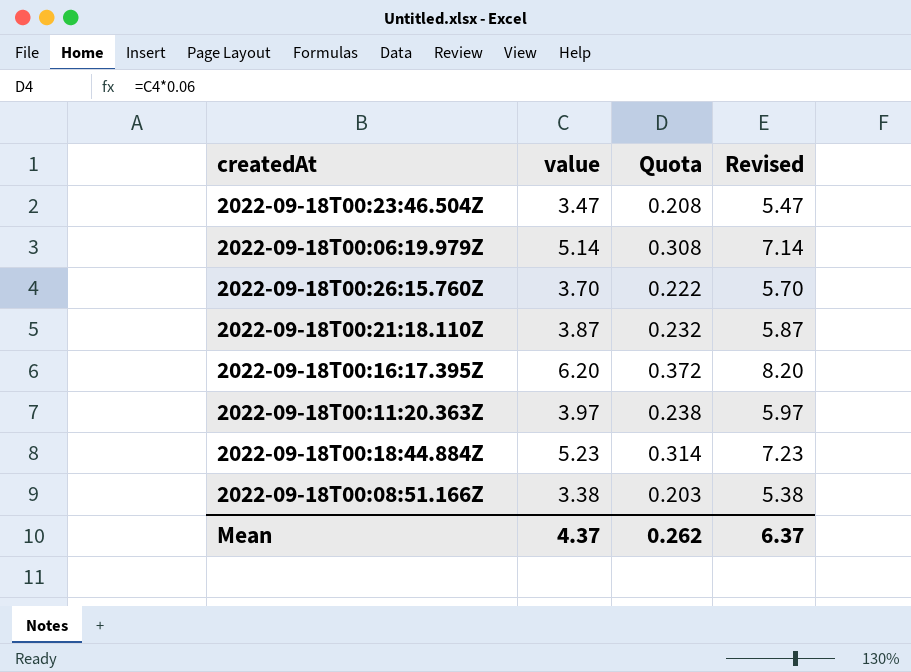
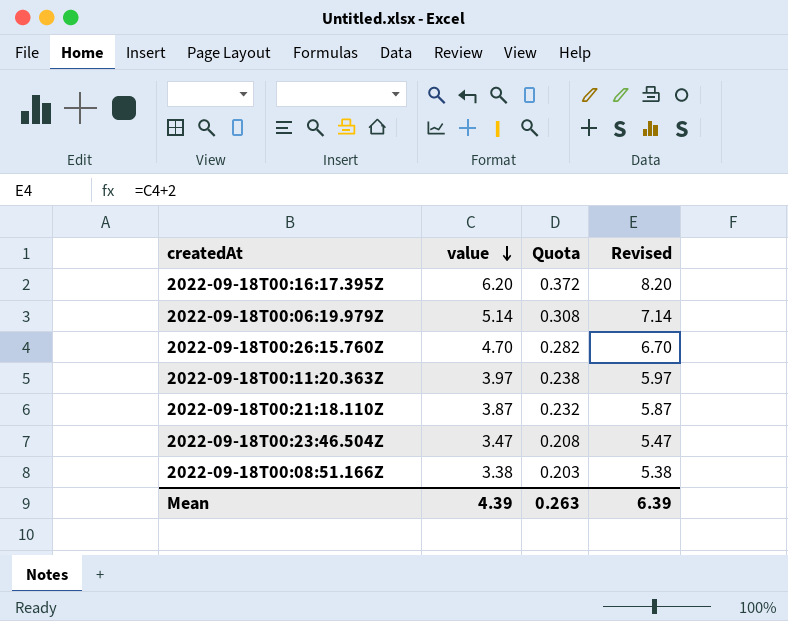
row order: none -> value descending
row 2022-09-18T00:18:44.884Z: 5.23 | 0.314 | 7.23 -> none
2022-09-18T00:26:15.760Z | value: 3.70 -> 4.70
2022-09-18T00:26:15.760Z | Quota: 0.222 -> 0.282
2022-09-18T00:26:15.760Z | Revised: 5.70 -> 6.70
Mean | value: 4.37 -> 4.39
Mean | Quota: 0.262 -> 0.263
Mean | Revised: 6.37 -> 6.39

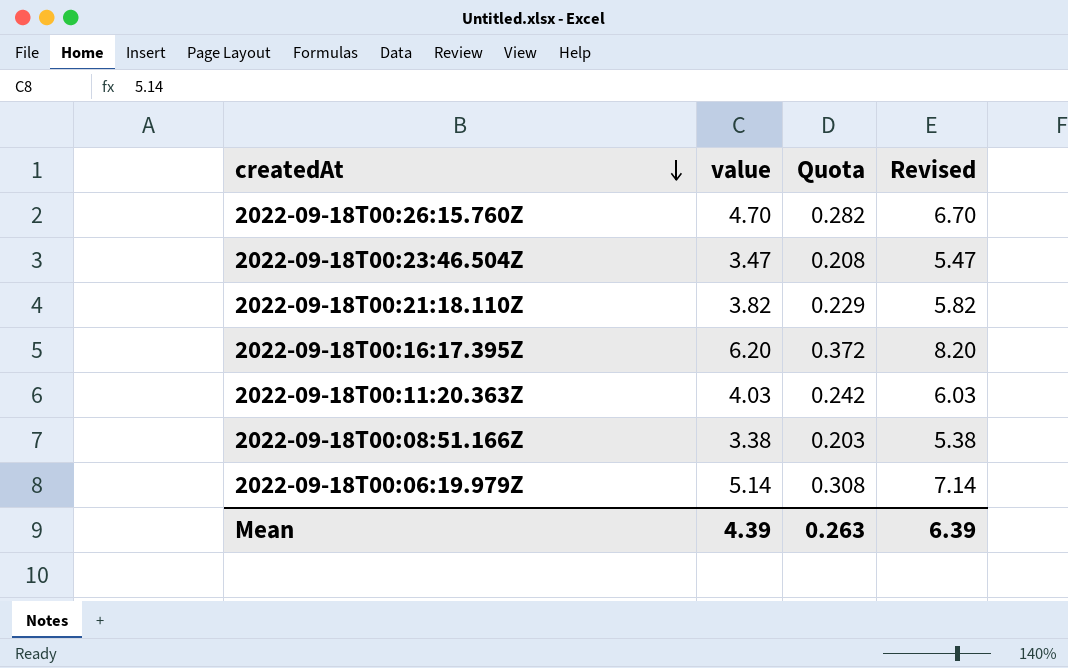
row order: value descending -> createdAt descending
2022-09-18T00:21:18.110Z | value: 3.87 -> 3.82
2022-09-18T00:21:18.110Z | Quota: 0.232 -> 0.229
2022-09-18T00:21:18.110Z | Revised: 5.87 -> 5.82
2022-09-18T00:11:20.363Z | value: 3.97 -> 4.03
2022-09-18T00:11:20.363Z | Quota: 0.238 -> 0.242
2022-09-18T00:11:20.363Z | Revised: 5.97 -> 6.03

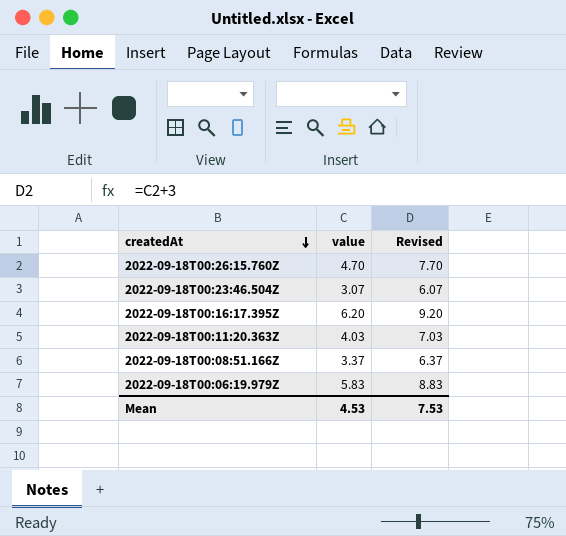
column Quota | formula: [value] * 0.06 -> none
column Revised | formula: [value] + 2 -> [value] + 3
row 2022-09-18T00:21:18.110Z: 3.82 | 0.229 | 5.82 -> none
2022-09-18T00:23:46.504Z | value: 3.47 -> 3.07
2022-09-18T00:08:51.166Z | value: 3.38 -> 3.37
2022-09-18T00:06:19.979Z | value: 5.14 -> 5.83
Mean | value: 4.39 -> 4.53
Mean | Revised: 6.39 -> 7.53

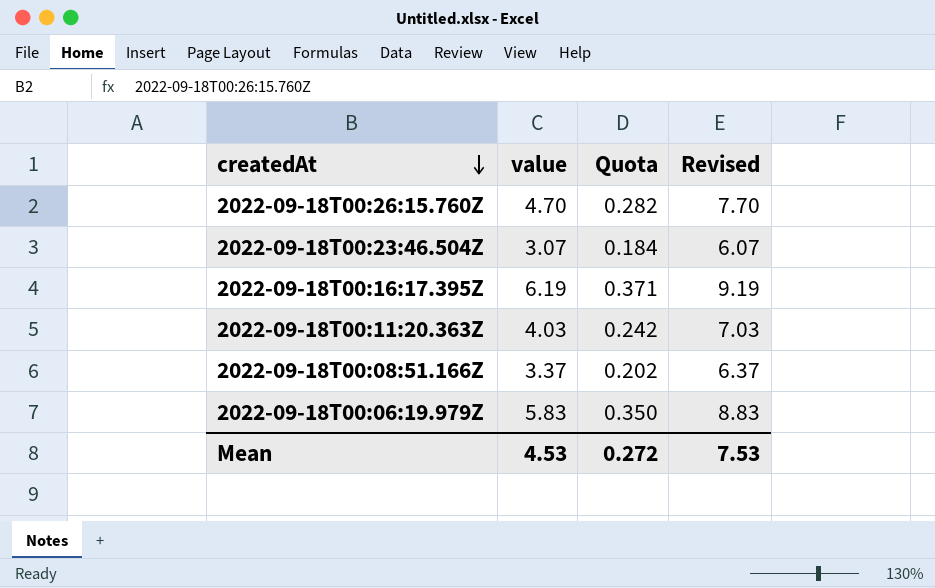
column Quota | formula: none -> [value] * 0.06
2022-09-18T00:16:17.395Z | value: 6.20 -> 6.19
2022-09-18T00:16:17.395Z | Revised: 9.20 -> 9.19

